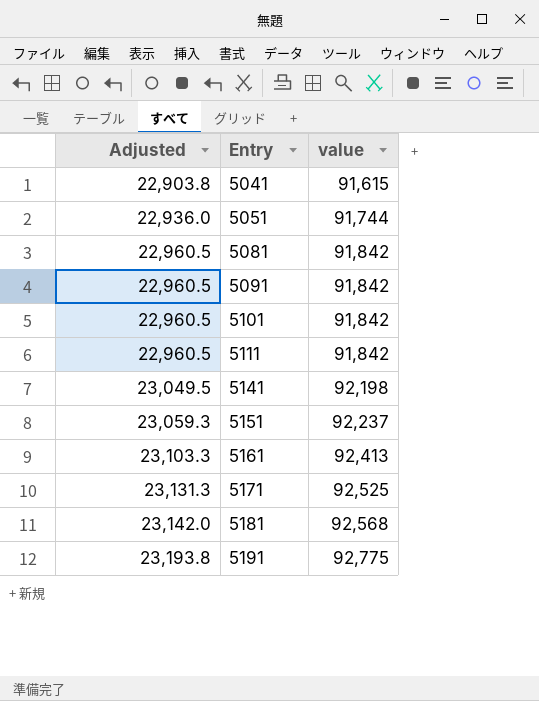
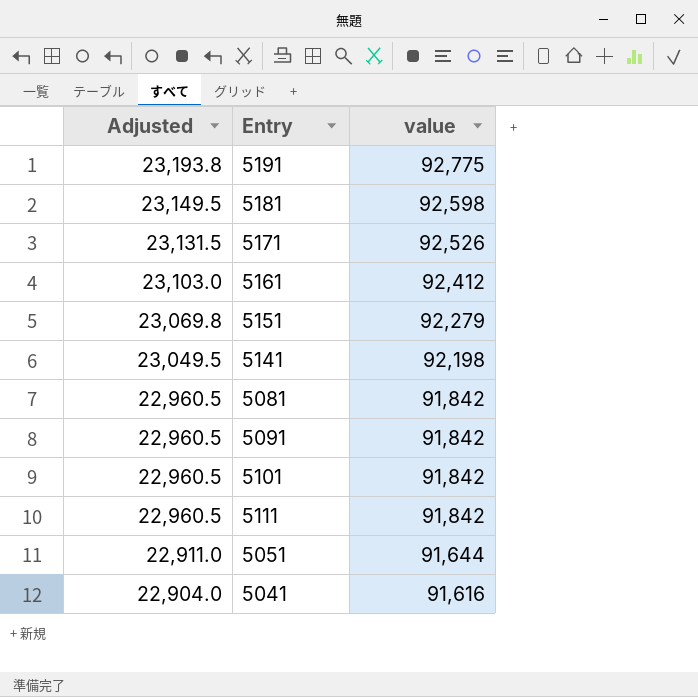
row order: Adjusted ascending -> Adjusted descending
5181 | Adjusted: 23,142.0 -> 23,149.5
5181 | value: 92,568 -> 92,598
5171 | Adjusted: 23,131.3 -> 23,131.5
5171 | value: 92,525 -> 92,526
5161 | Adjusted: 23,103.3 -> 23,103.0
5161 | value: 92,413 -> 92,412
5151 | Adjusted: 23,059.3 -> 23,069.8
5151 | value: 92,237 -> 92,279
5051 | Adjusted: 22,936.0 -> 22,911.0
5051 | value: 91,744 -> 91,644
5041 | Adjusted: 22,903.8 -> 22,904.0
5041 | value: 91,615 -> 91,616

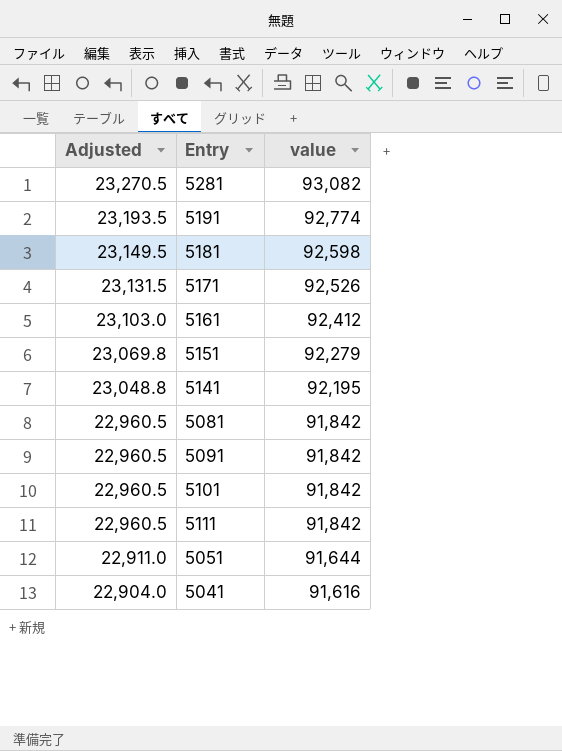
row 5281: none -> 23,270.5 | 93,082
5191 | Adjusted: 23,193.8 -> 23,193.5
5191 | value: 92,775 -> 92,774
5141 | Adjusted: 23,049.5 -> 23,048.8
5141 | value: 92,198 -> 92,195

